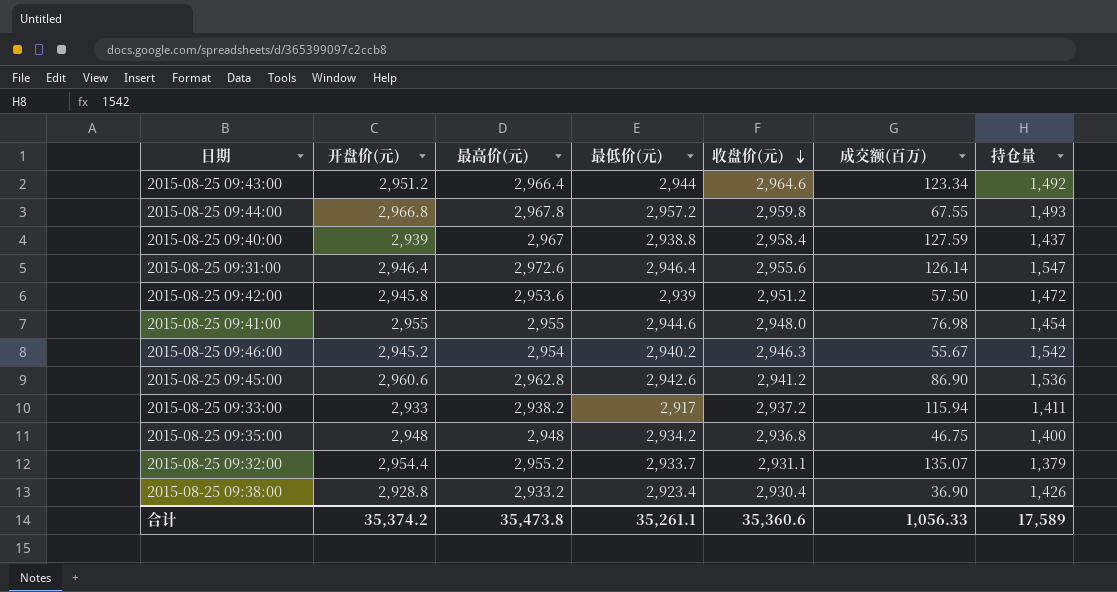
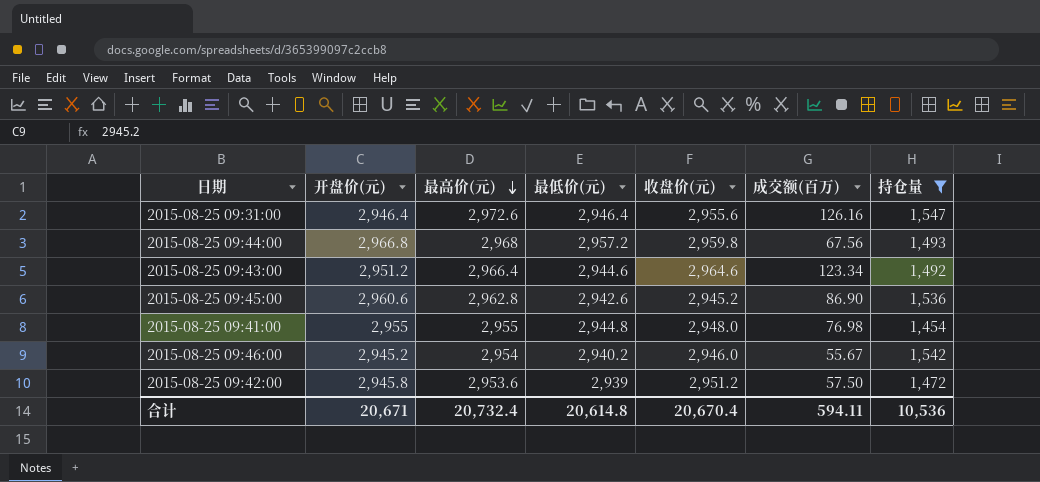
filter: none -> 持仓量 >= 1,454
row order: 收盘价(元) descending -> 最高价(元) descending
2015-08-25 09:31:00 | 成交额(百万): 126.14 -> 126.16
2015-08-25 09:44:00 | 最高价(元): 2,967.8 -> 2,968
2015-08-25 09:44:00 | 成交额(百万): 67.55 -> 67.56
2015-08-25 09:43:00 | 最低价(元): 2,944 -> 2,944.6
2015-08-25 09:45:00 | 收盘价(元): 2,941.2 -> 2,945.2
2015-08-25 09:41:00 | 最低价(元): 2,944.6 -> 2,944.8
2015-08-25 09:46:00 | 收盘价(元): 2,946.3 -> 2,946.0
合计 | 开盘价(元): 35,374.2 -> 20,671
合计 | 最高价(元): 35,473.8 -> 20,732.4
合计 | 最低价(元): 35,261.1 -> 20,614.8
合计 | 收盘价(元): 35,360.6 -> 20,670.4
合计 | 成交额(百万): 1,056.33 -> 594.11
合计 | 持仓量: 17,589 -> 10,536

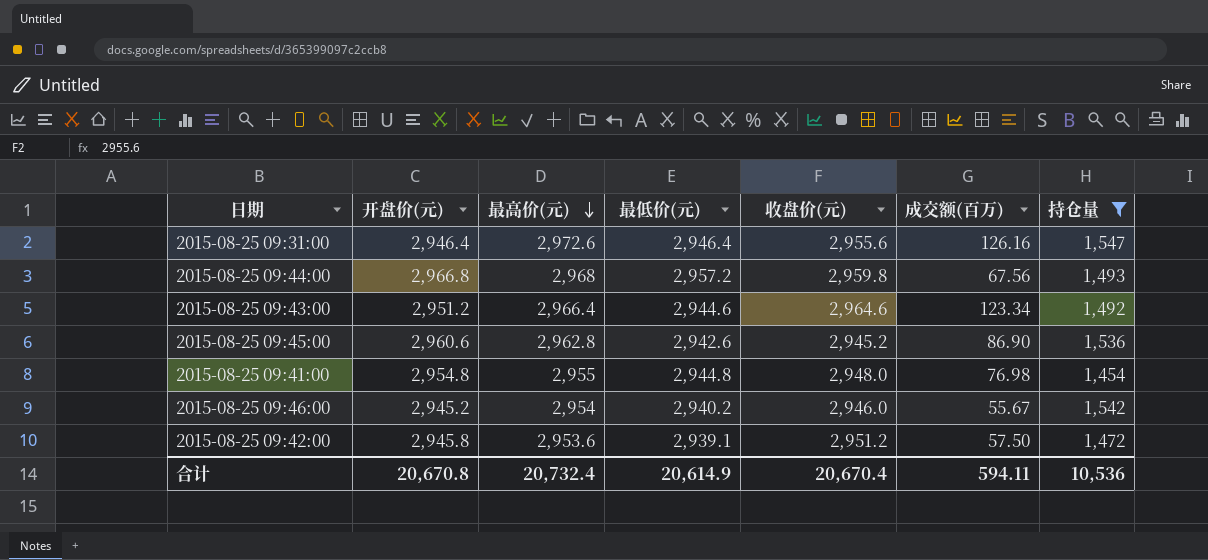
2015-08-25 09:41:00 | 开盘价(元): 2,955 -> 2,954.8
2015-08-25 09:42:00 | 最低价(元): 2,939 -> 2,939.1
合计 | 开盘价(元): 20,671 -> 20,670.8
合计 | 最低价(元): 20,614.8 -> 20,614.9

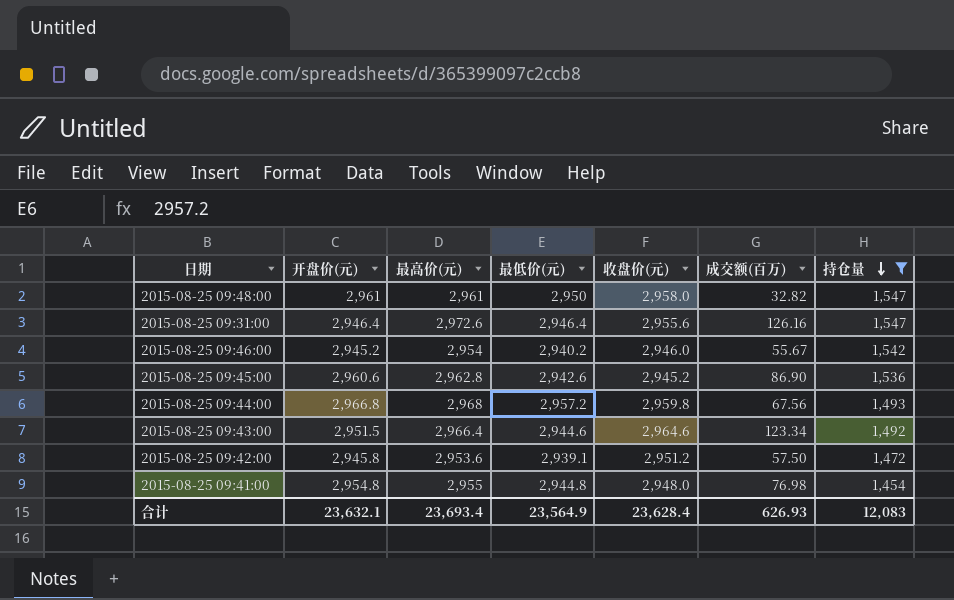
row order: 最高价(元) descending -> 持仓量 descending
row 2015-08-25 09:48:00: none -> 2,961 | 2,961 | 2,950 | 2,958.0 | 32.82 | 1,547
2015-08-25 09:43:00 | 开盘价(元): 2,951.2 -> 2,951.5
合计 | 开盘价(元): 20,670.8 -> 23,632.1
合计 | 最高价(元): 20,732.4 -> 23,693.4
合计 | 最低价(元): 20,614.9 -> 23,564.9
合计 | 收盘价(元): 20,670.4 -> 23,628.4
合计 | 成交额(百万): 594.11 -> 626.93
合计 | 持仓量: 10,536 -> 12,083

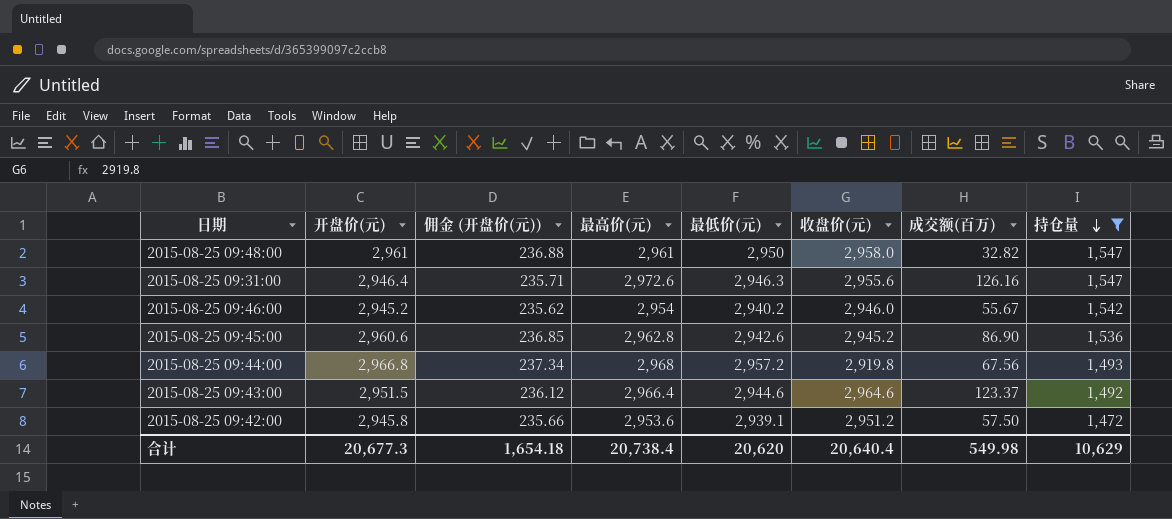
column 佣金 (开盘价(元)) | formula: none -> [开盘价(元)] * 0.08
row 2015-08-25 09:41:00: 2,954.8 | 2,955 | 2,944.8 | 2,948.0 | 76.98 | 1,454 -> none
2015-08-25 09:31:00 | 最低价(元): 2,946.4 -> 2,946.3
2015-08-25 09:44:00 | 收盘价(元): 2,959.8 -> 2,919.8
2015-08-25 09:43:00 | 成交额(百万): 123.34 -> 123.37
合计 | 开盘价(元): 23,632.1 -> 20,677.3
合计 | 最高价(元): 23,693.4 -> 20,738.4
合计 | 最低价(元): 23,564.9 -> 20,620
合计 | 收盘价(元): 23,628.4 -> 20,640.4
合计 | 成交额(百万): 626.93 -> 549.98
合计 | 持仓量: 12,083 -> 10,629

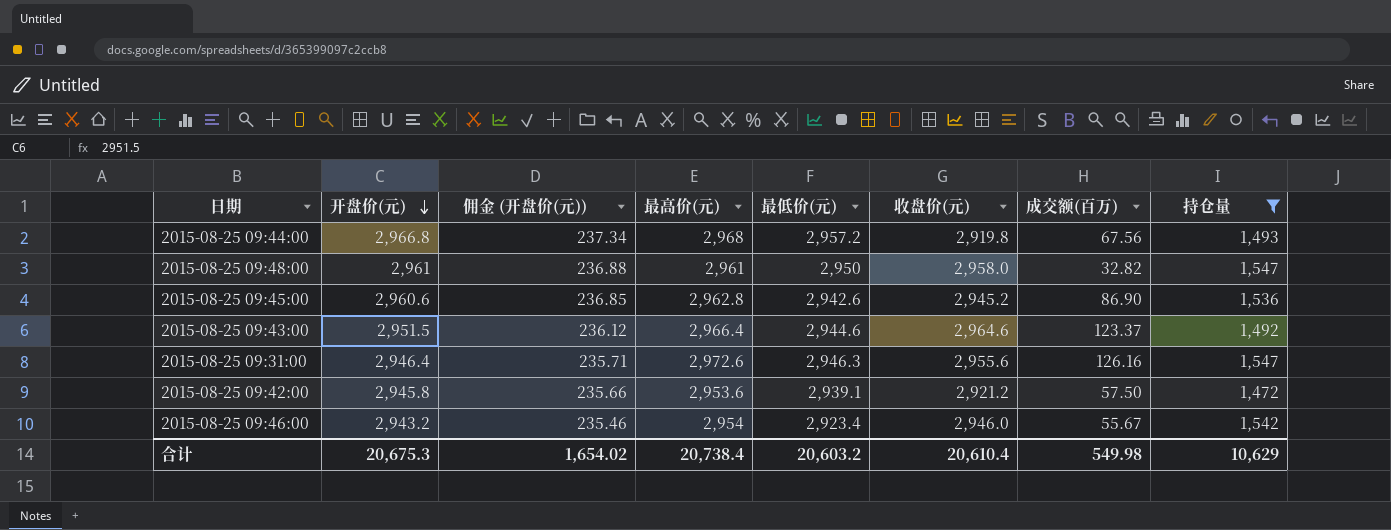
row order: 持仓量 descending -> 开盘价(元) descending
2015-08-25 09:42:00 | 收盘价(元): 2,951.2 -> 2,921.2
2015-08-25 09:46:00 | 开盘价(元): 2,945.2 -> 2,943.2
2015-08-25 09:46:00 | 佣金 (开盘价(元)): 235.62 -> 235.46
2015-08-25 09:46:00 | 最低价(元): 2,940.2 -> 2,923.4
合计 | 开盘价(元): 20,677.3 -> 20,675.3
合计 | 佣金 (开盘价(元)): 1,654.18 -> 1,654.02
合计 | 最低价(元): 20,620 -> 20,603.2
合计 | 收盘价(元): 20,640.4 -> 20,610.4

